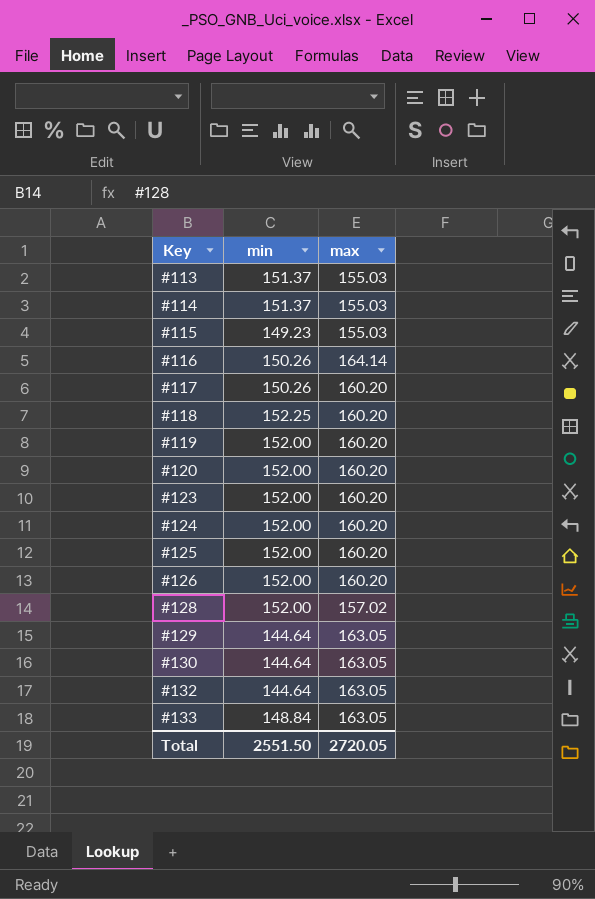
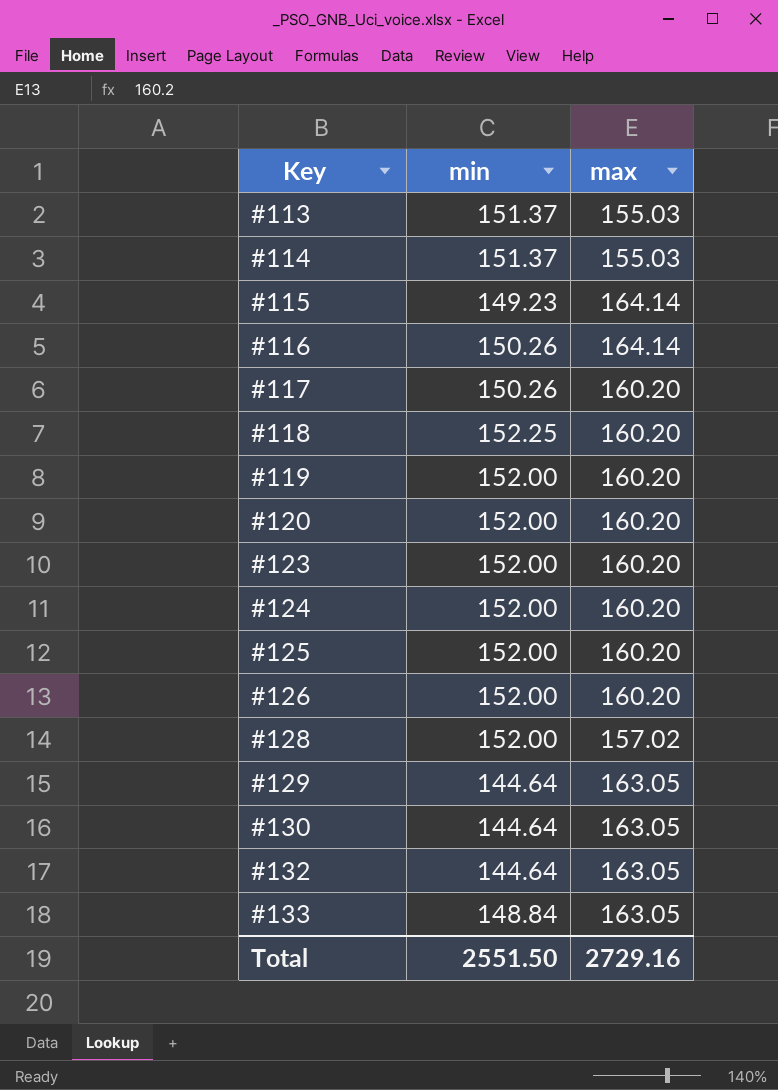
#115 | max: 155.03 -> 164.14
Total | max: 2720.05 -> 2729.16

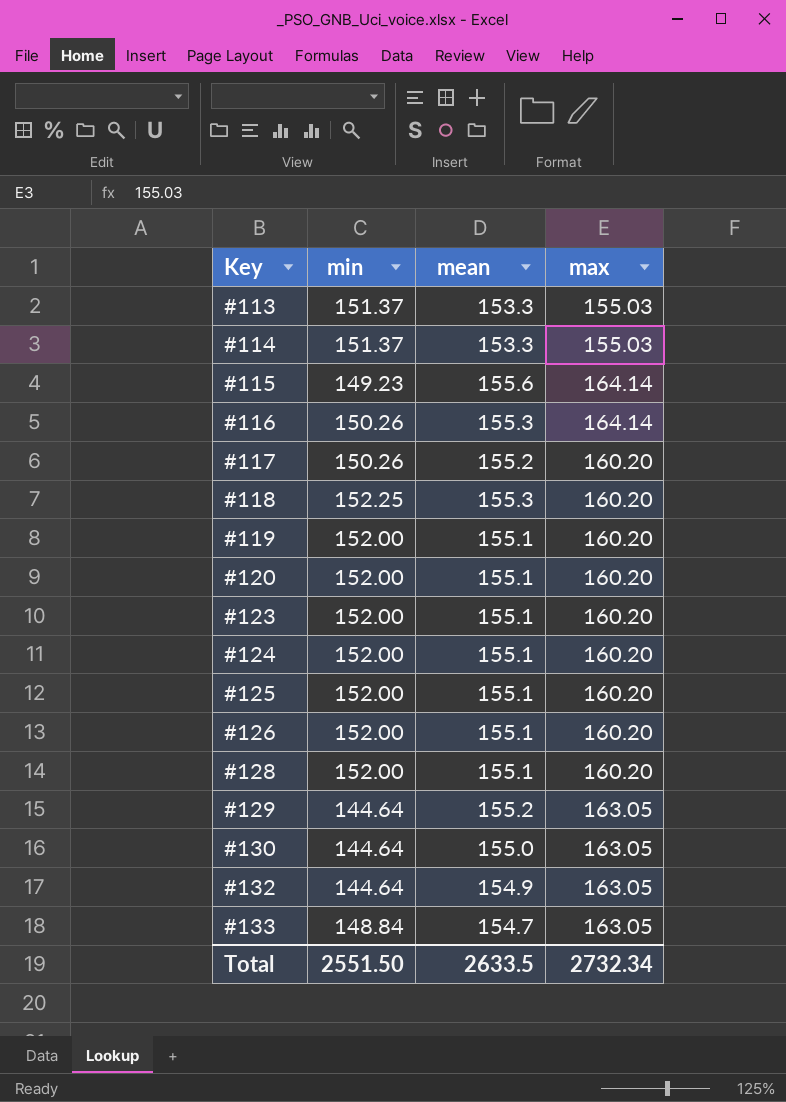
column mean | position: none -> 3
#128 | max: 157.02 -> 160.20
Total | max: 2729.16 -> 2732.34

